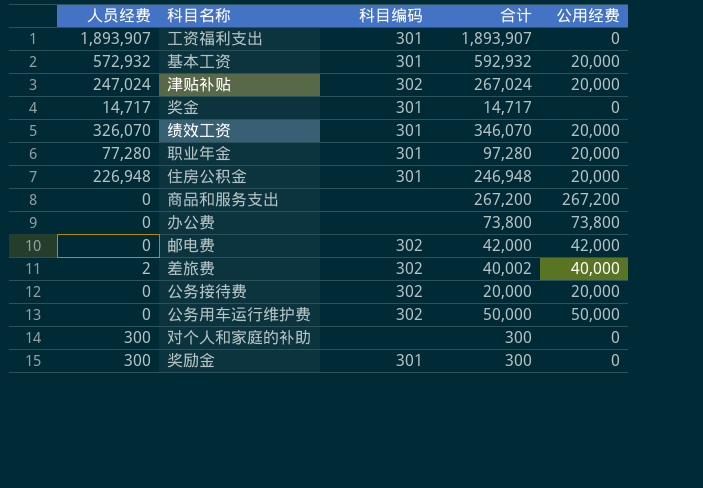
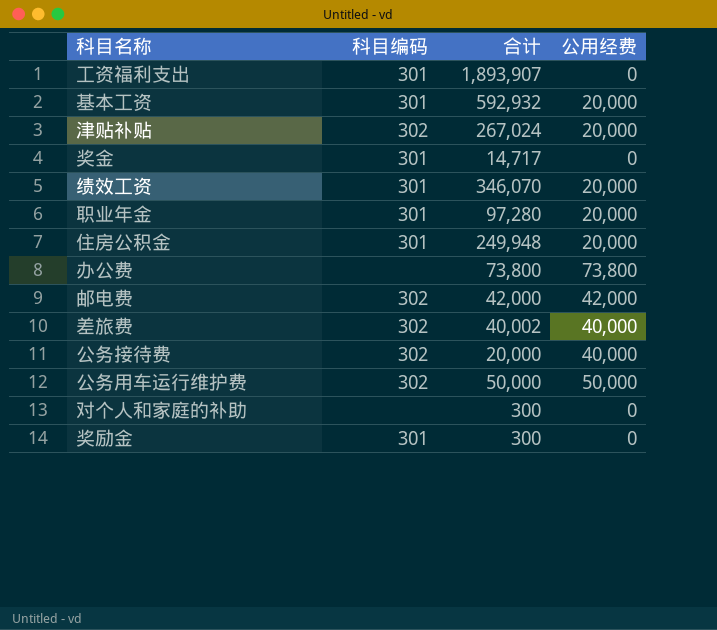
column 人员经费 | formula: [合计] - [公用经费] -> none
row 商品和服务支出: 0 | none | 267,200 | 267,200 -> none
住房公积金 | 合计: 246,948 -> 249,948
公务接待费 | 公用经费: 20,000 -> 40,000

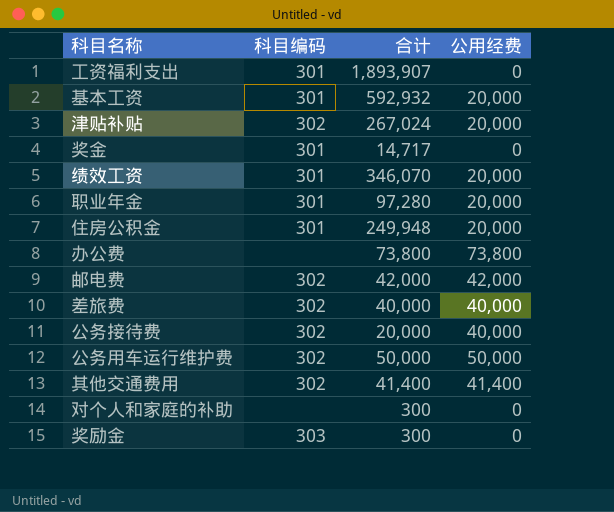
差旅费 | 合计: 40,002 -> 40,000
row 其他交通费用: none -> 302 | 41,400 | 41,400
奖励金 | 科目编码: 301 -> 303

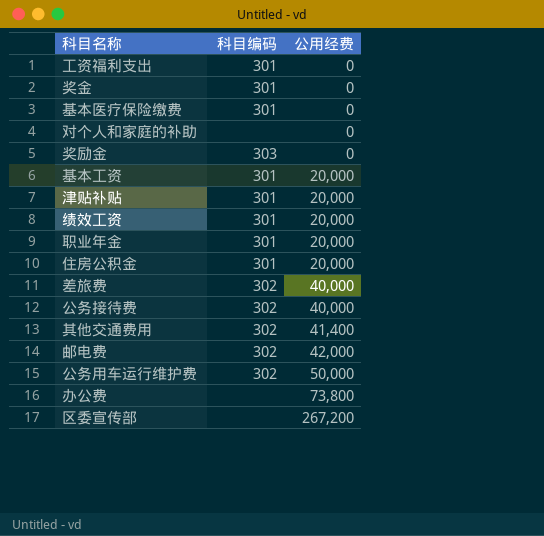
row order: none -> 公用经费 ascending
column 合计 | position: 3 -> none
row 基本医疗保险缴费: none -> 301 | 0
津贴补贴 | 科目编码: 302 -> 301
row 区委宣传部: none -> none | 267,200

